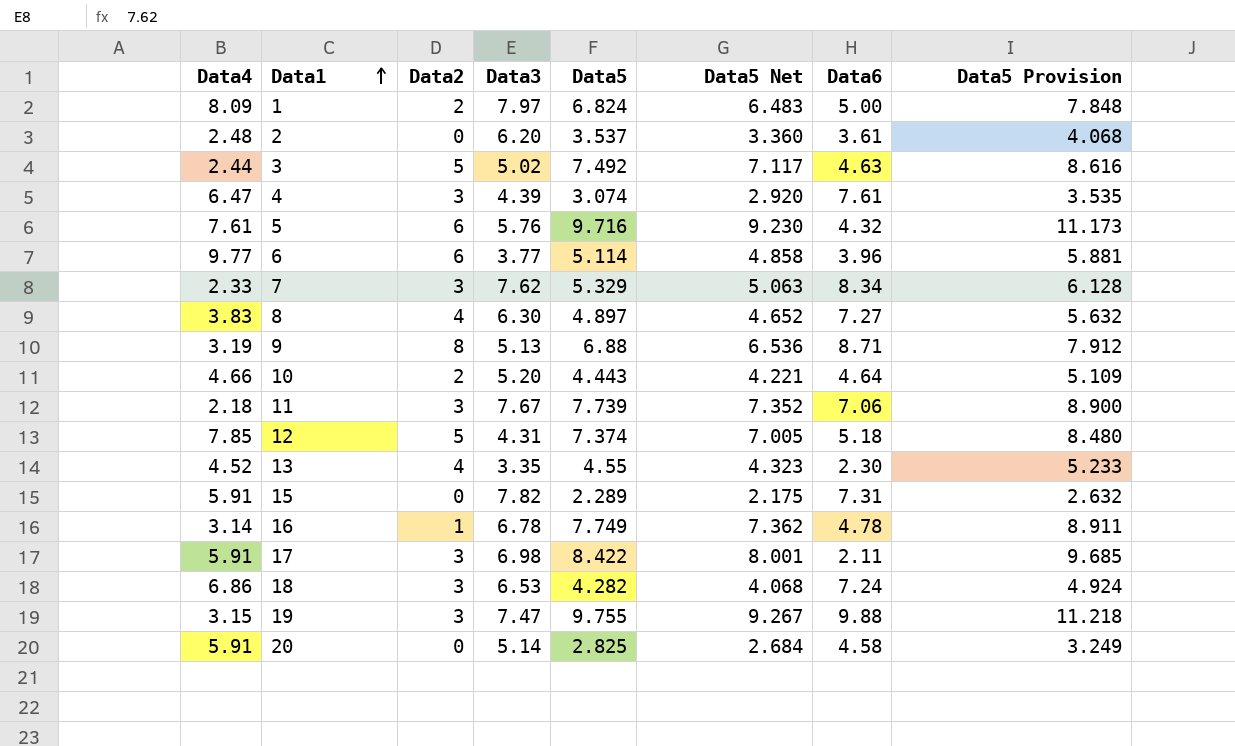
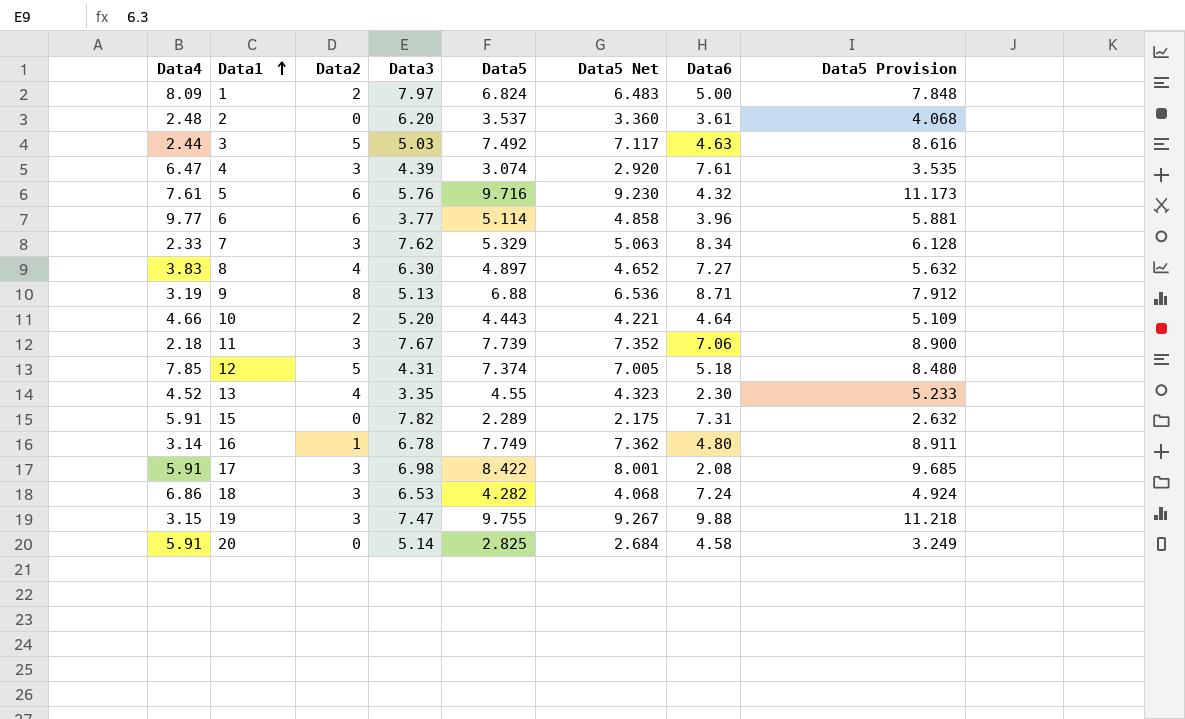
3 | Data3: 5.02 -> 5.03
16 | Data6: 4.78 -> 4.80
17 | Data6: 2.11 -> 2.08

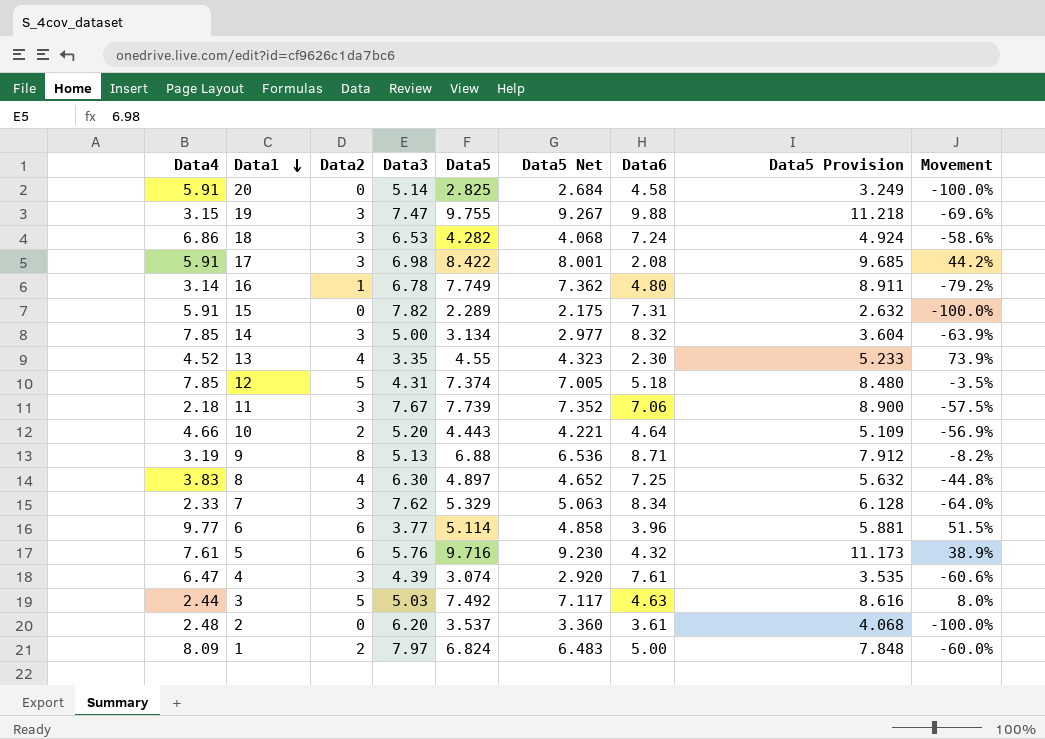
row order: Data1 ascending -> Data1 descending
column Movement | formula: none -> ([Data2] - [Data6]) / [Data6]
row 14: none -> 7.85 | 3 | 5.00 | 3.134 | 2.977 | 8.32 | 3.604 | -63.9%
8 | Data6: 7.27 -> 7.25

